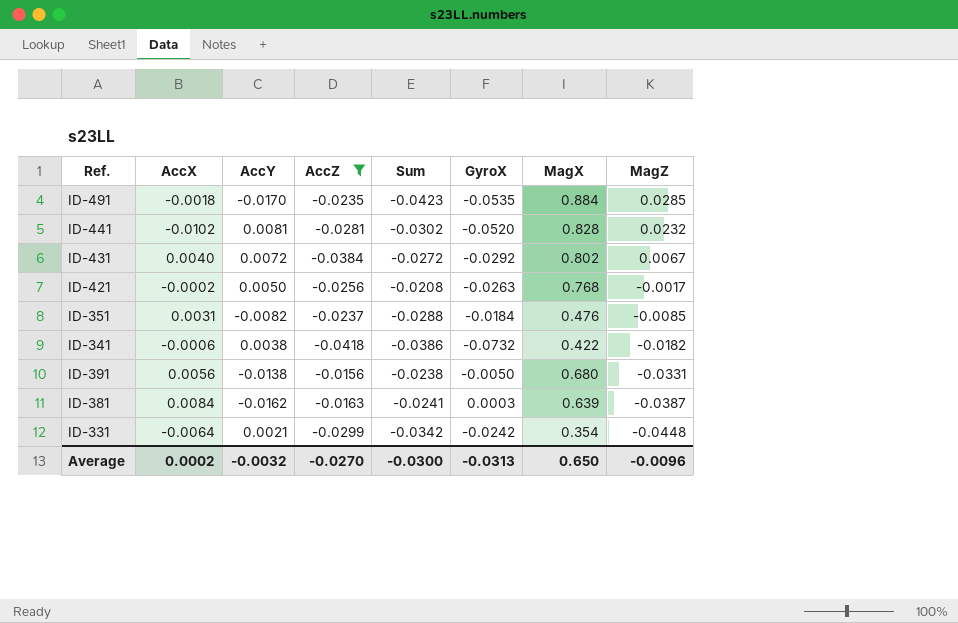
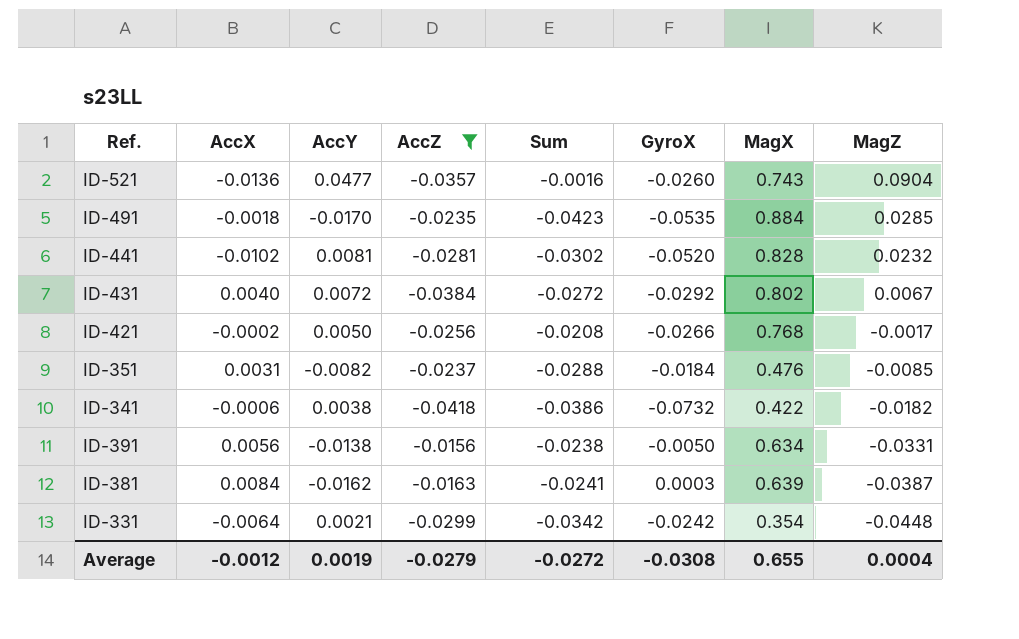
row ID-521: none -> -0.0136 | 0.0477 | -0.0357 | -0.0016 | -0.0260 | 0.743 | 0.0904
ID-421 | GyroX: -0.0263 -> -0.0266
ID-391 | MagX: 0.680 -> 0.634
Average | AccX: 0.0002 -> -0.0012
Average | AccY: -0.0032 -> 0.0019
Average | AccZ: -0.0270 -> -0.0279
Average | Sum: -0.0300 -> -0.0272
Average | GyroX: -0.0313 -> -0.0308
Average | MagX: 0.650 -> 0.655
Average | MagZ: -0.0096 -> 0.0004

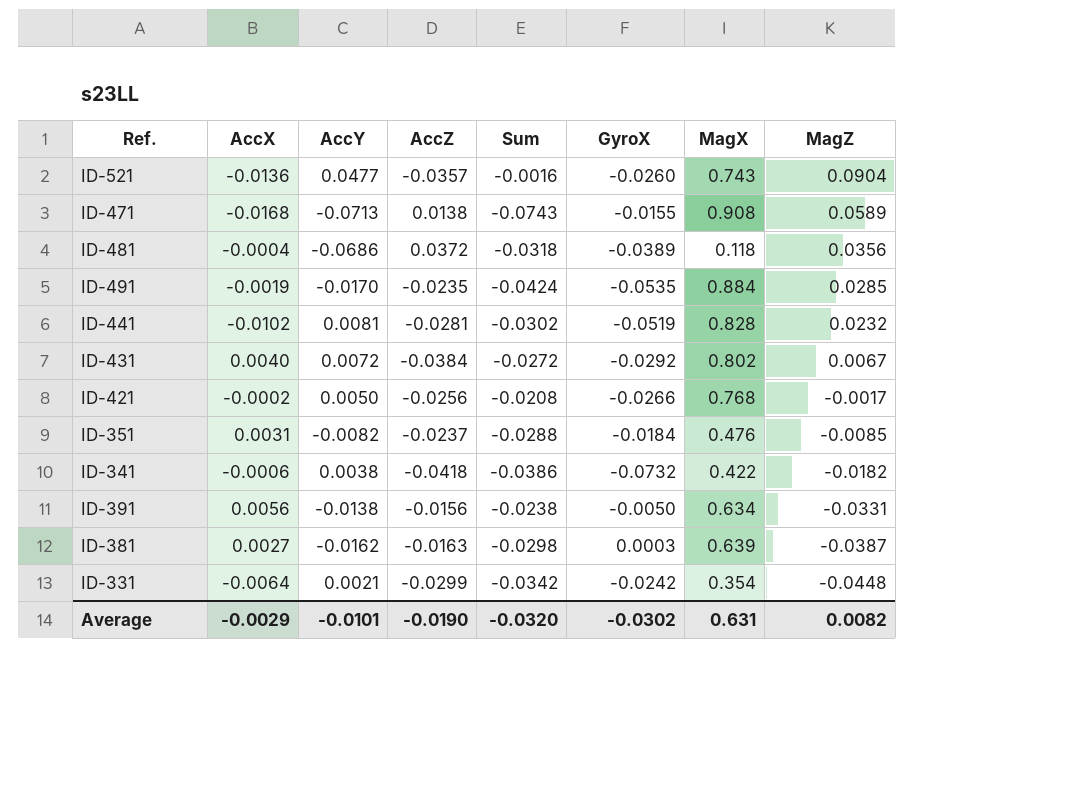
filter: AccZ <= -0.0156 -> none
ID-491 | AccX: -0.0018 -> -0.0019
ID-491 | Sum: -0.0423 -> -0.0424
ID-441 | GyroX: -0.0520 -> -0.0519
ID-381 | AccX: 0.0084 -> 0.0027
ID-381 | Sum: -0.0241 -> -0.0298
Average | AccX: -0.0012 -> -0.0029
Average | AccY: 0.0019 -> -0.0101
Average | AccZ: -0.0279 -> -0.0190
Average | Sum: -0.0272 -> -0.0320
Average | GyroX: -0.0308 -> -0.0302
Average | MagX: 0.655 -> 0.631
Average | MagZ: 0.0004 -> 0.0082

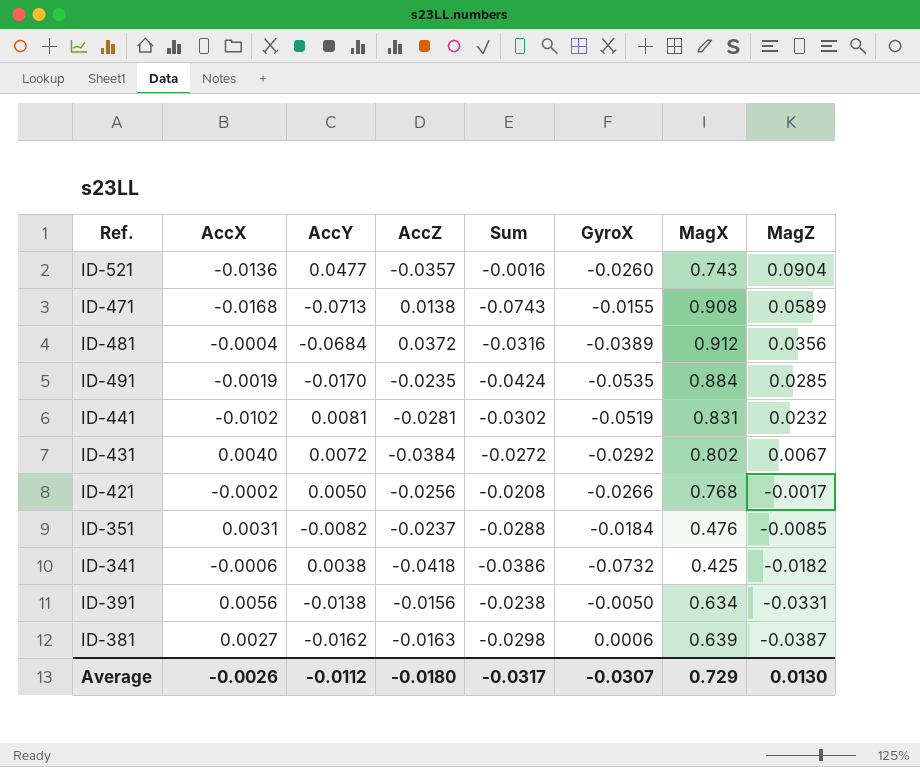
row ID-331: -0.0064 | 0.0021 | -0.0299 | -0.0342 | -0.0242 | 0.354 | -0.0448 -> none
ID-481 | AccY: -0.0686 -> -0.0684
ID-481 | Sum: -0.0318 -> -0.0316
ID-481 | MagX: 0.118 -> 0.912
ID-441 | MagX: 0.828 -> 0.831
ID-341 | MagX: 0.422 -> 0.425
ID-381 | GyroX: 0.0003 -> 0.0006
Average | AccX: -0.0029 -> -0.0026
Average | AccY: -0.0101 -> -0.0112
Average | AccZ: -0.0190 -> -0.0180
Average | Sum: -0.0320 -> -0.0317
Average | GyroX: -0.0302 -> -0.0307
Average | MagX: 0.631 -> 0.729
Average | MagZ: 0.0082 -> 0.0130

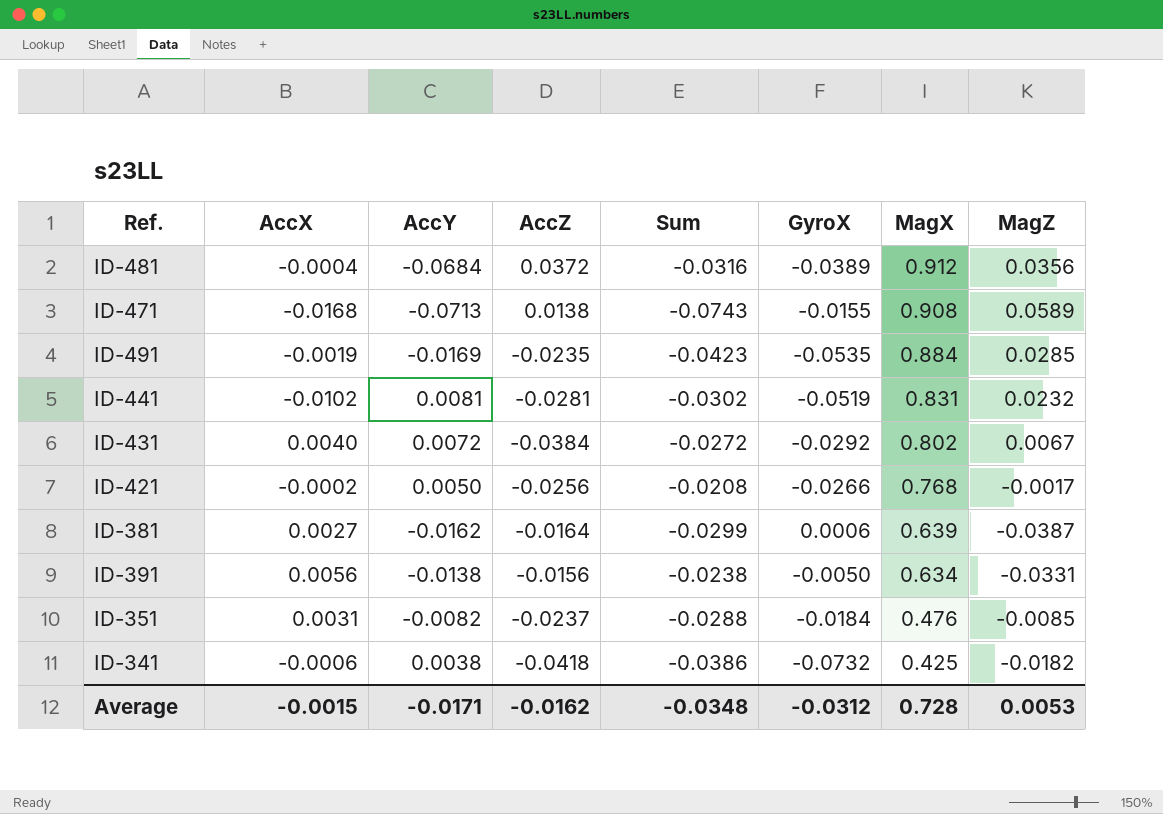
row order: MagZ descending -> MagX descending
row ID-521: -0.0136 | 0.0477 | -0.0357 | -0.0016 | -0.0260 | 0.743 | 0.0904 -> none
ID-491 | AccY: -0.0170 -> -0.0169
ID-491 | Sum: -0.0424 -> -0.0423
ID-381 | AccZ: -0.0163 -> -0.0164
ID-381 | Sum: -0.0298 -> -0.0299
Average | AccX: -0.0026 -> -0.0015
Average | AccY: -0.0112 -> -0.0171
Average | AccZ: -0.0180 -> -0.0162
Average | Sum: -0.0317 -> -0.0348
Average | GyroX: -0.0307 -> -0.0312
Average | MagX: 0.729 -> 0.728
Average | MagZ: 0.0130 -> 0.0053

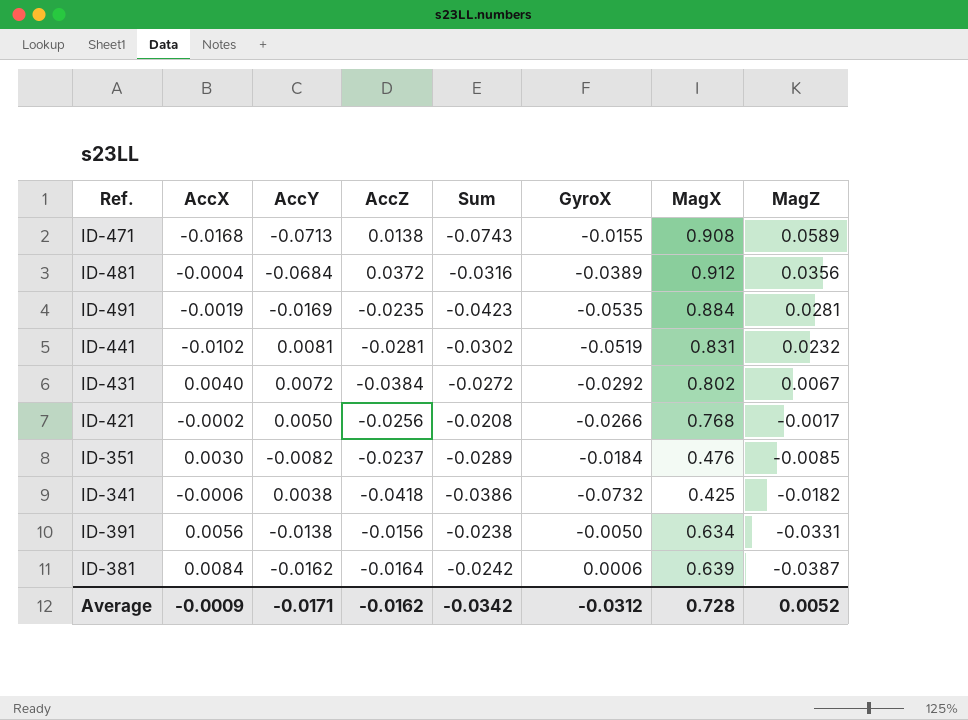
row order: MagX descending -> MagZ descending
ID-491 | MagZ: 0.0285 -> 0.0281
ID-351 | AccX: 0.0031 -> 0.0030
ID-351 | Sum: -0.0288 -> -0.0289
ID-381 | AccX: 0.0027 -> 0.0084
ID-381 | Sum: -0.0299 -> -0.0242
Average | AccX: -0.0015 -> -0.0009
Average | Sum: -0.0348 -> -0.0342
Average | MagZ: 0.0053 -> 0.0052

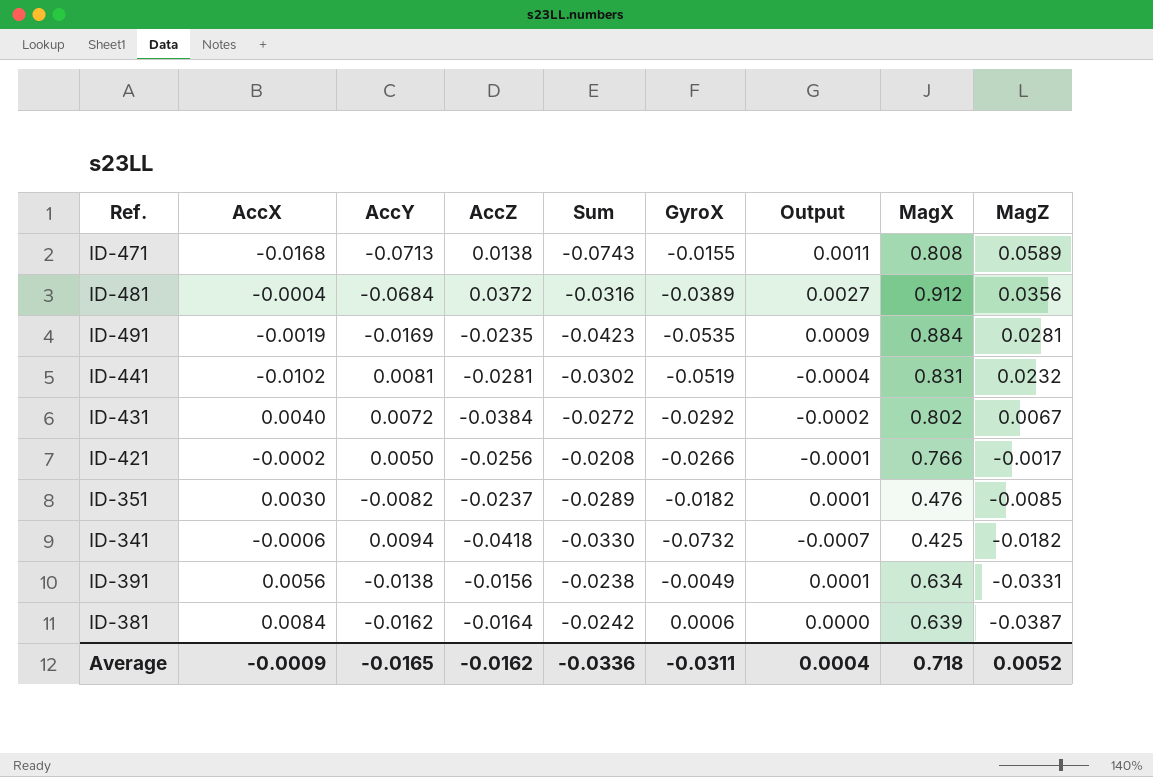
column Output | formula: none -> [AccY] * [GyroX]
ID-471 | MagX: 0.908 -> 0.808
ID-421 | MagX: 0.768 -> 0.766
ID-351 | GyroX: -0.0184 -> -0.0182
ID-341 | AccY: 0.0038 -> 0.0094
ID-341 | Sum: -0.0386 -> -0.0330
ID-391 | GyroX: -0.0050 -> -0.0049
Average | AccY: -0.0171 -> -0.0165
Average | Sum: -0.0342 -> -0.0336
Average | GyroX: -0.0312 -> -0.0311
Average | MagX: 0.728 -> 0.718

